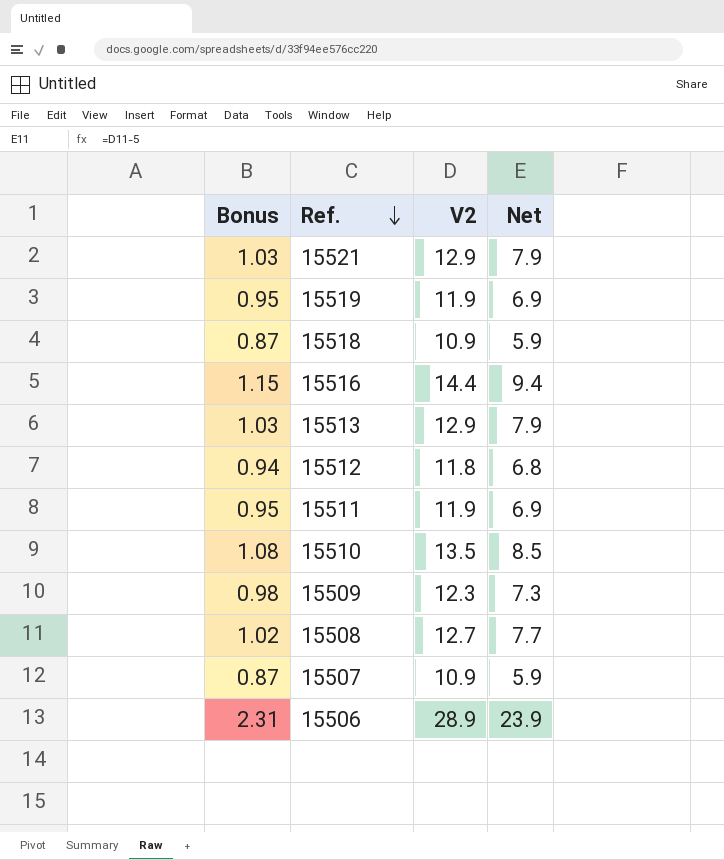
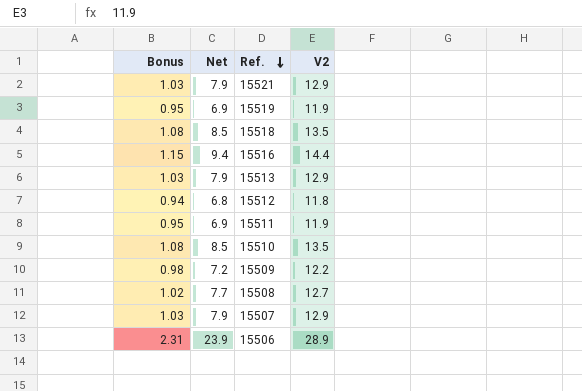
column Net | position: 4 -> 2
15518 | Bonus: 0.87 -> 1.08
15518 | Net: 5.9 -> 8.5
15518 | V2: 10.9 -> 13.5
15509 | Net: 7.3 -> 7.2
15509 | V2: 12.3 -> 12.2
15507 | Bonus: 0.87 -> 1.03
15507 | Net: 5.9 -> 7.9
15507 | V2: 10.9 -> 12.9

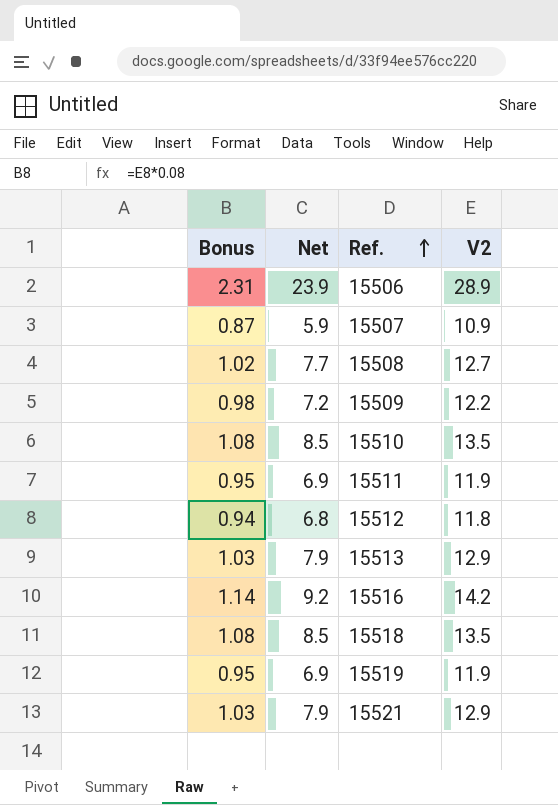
row order: Ref. descending -> Ref. ascending
15507 | Bonus: 1.03 -> 0.87
15507 | Net: 7.9 -> 5.9
15507 | V2: 12.9 -> 10.9
15516 | Bonus: 1.15 -> 1.14
15516 | Net: 9.4 -> 9.2
15516 | V2: 14.4 -> 14.2

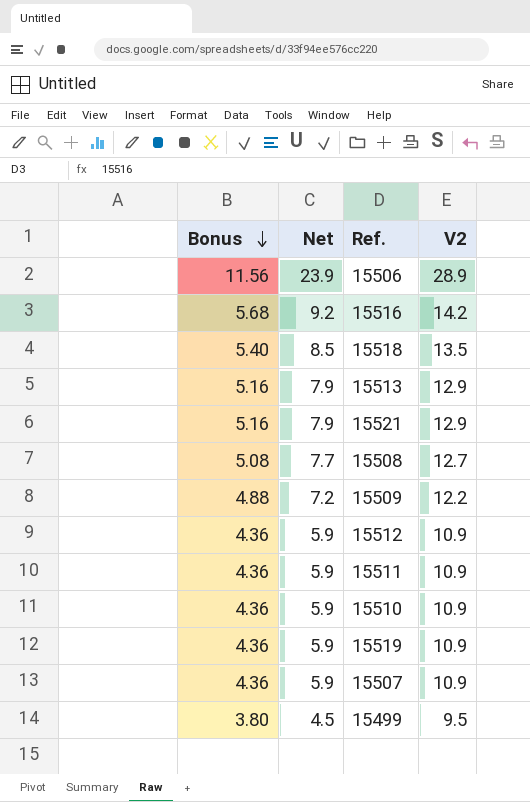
row order: Ref. ascending -> Bonus descending
column Bonus | formula: [V2] * 0.08 -> [V2] * 0.4
15512 | Net: 6.8 -> 5.9
15512 | V2: 11.8 -> 10.9
15511 | Net: 6.9 -> 5.9
15511 | V2: 11.9 -> 10.9
15510 | Net: 8.5 -> 5.9
15510 | V2: 13.5 -> 10.9
15519 | Net: 6.9 -> 5.9
15519 | V2: 11.9 -> 10.9
row 15499: none -> 3.80 | 4.5 | 9.5

